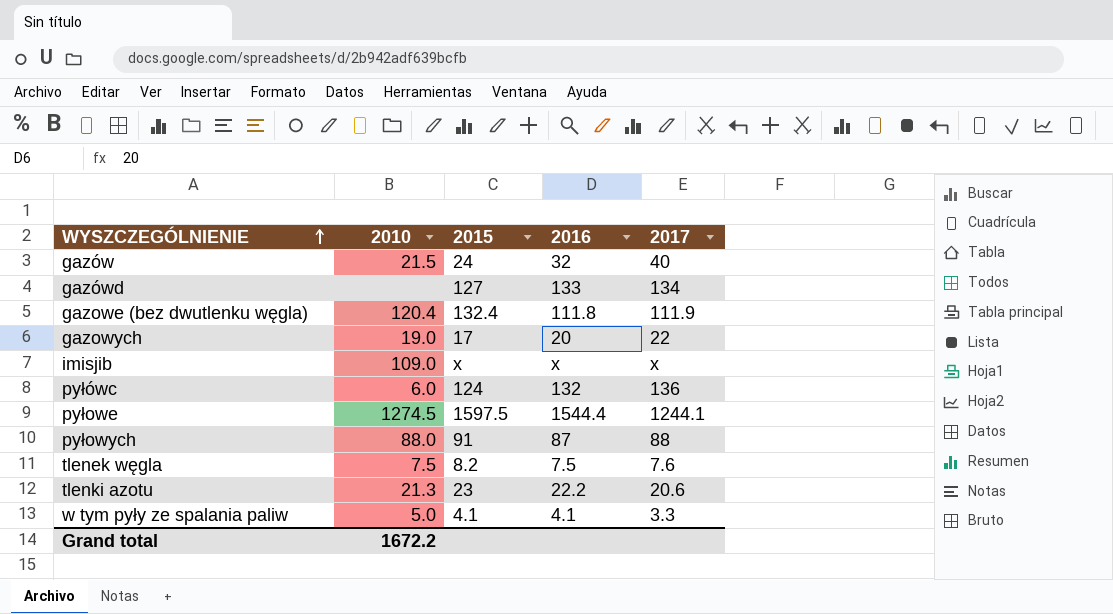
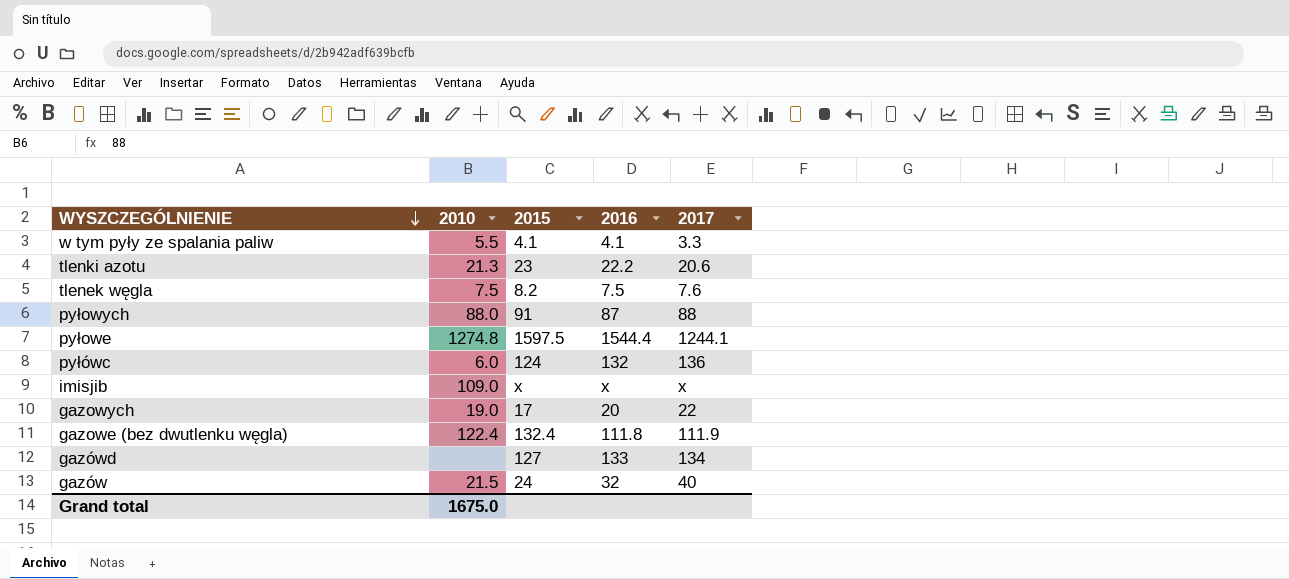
row order: WYSZCZEGÓLNIENIE ascending -> WYSZCZEGÓLNIENIE descending
w tym pyły ze spalania paliw | 2010: 5.0 -> 5.5
pyłowe | 2010: 1274.5 -> 1274.8
gazowe (bez dwutlenku węgla) | 2010: 120.4 -> 122.4
Grand total | 2010: 1672.2 -> 1675.0

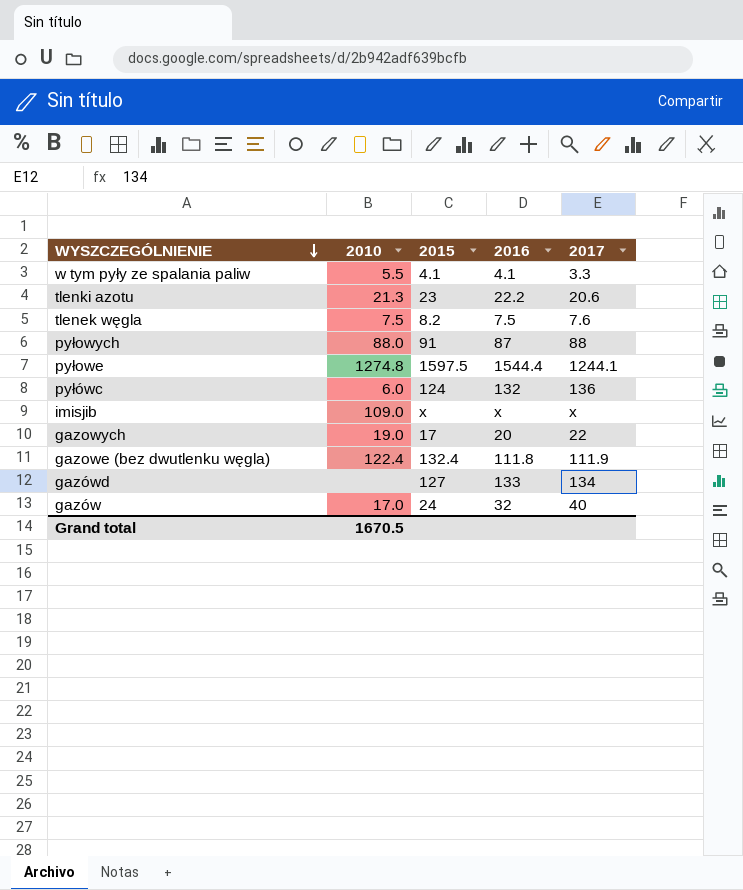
gazów | 2010: 21.5 -> 17.0
Grand total | 2010: 1675.0 -> 1670.5

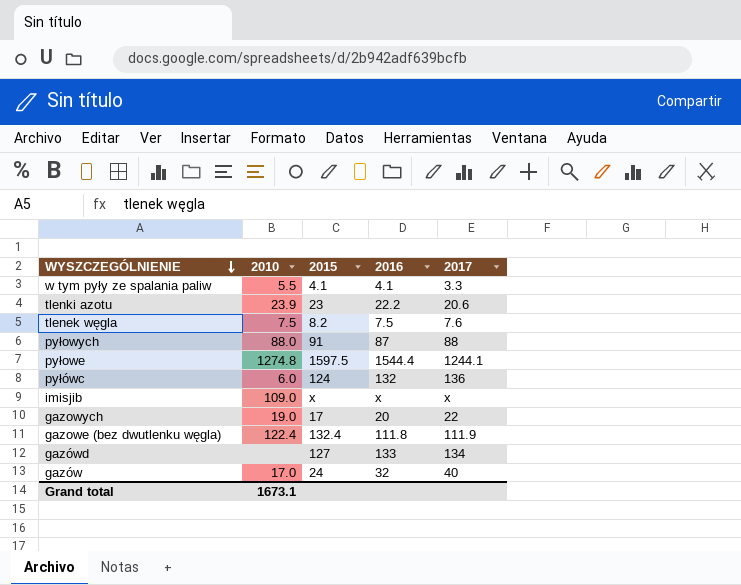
tlenki azotu | 2010: 21.3 -> 23.9
Grand total | 2010: 1670.5 -> 1673.1

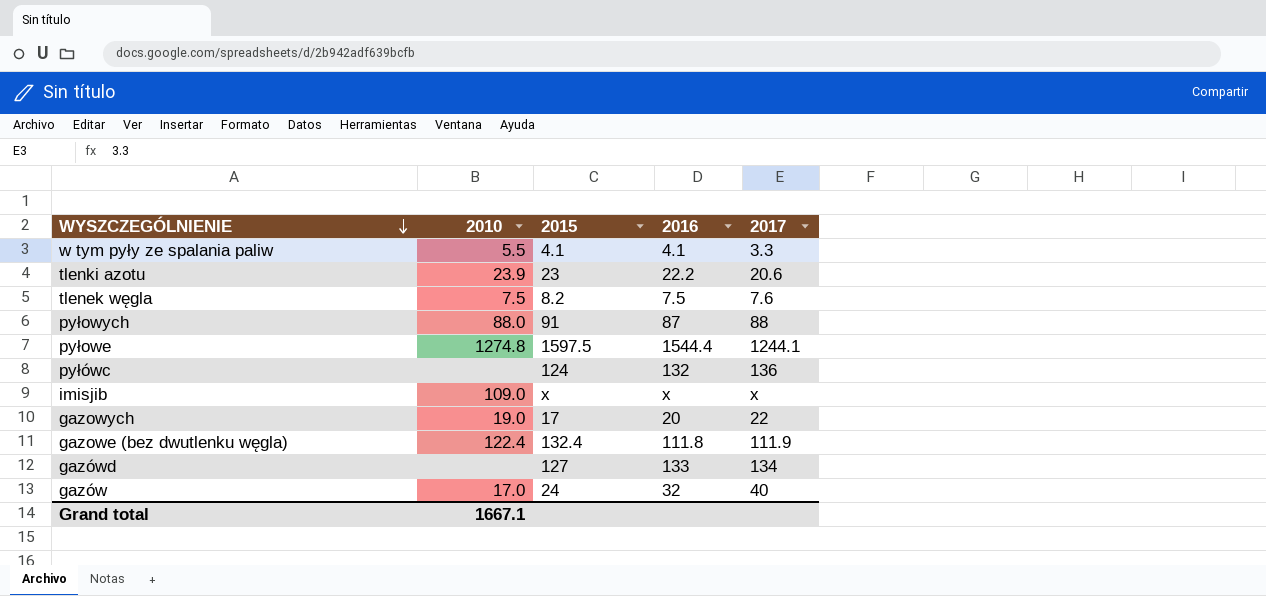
pyłówc | 2010: 6.0 -> none
Grand total | 2010: 1673.1 -> 1667.1

